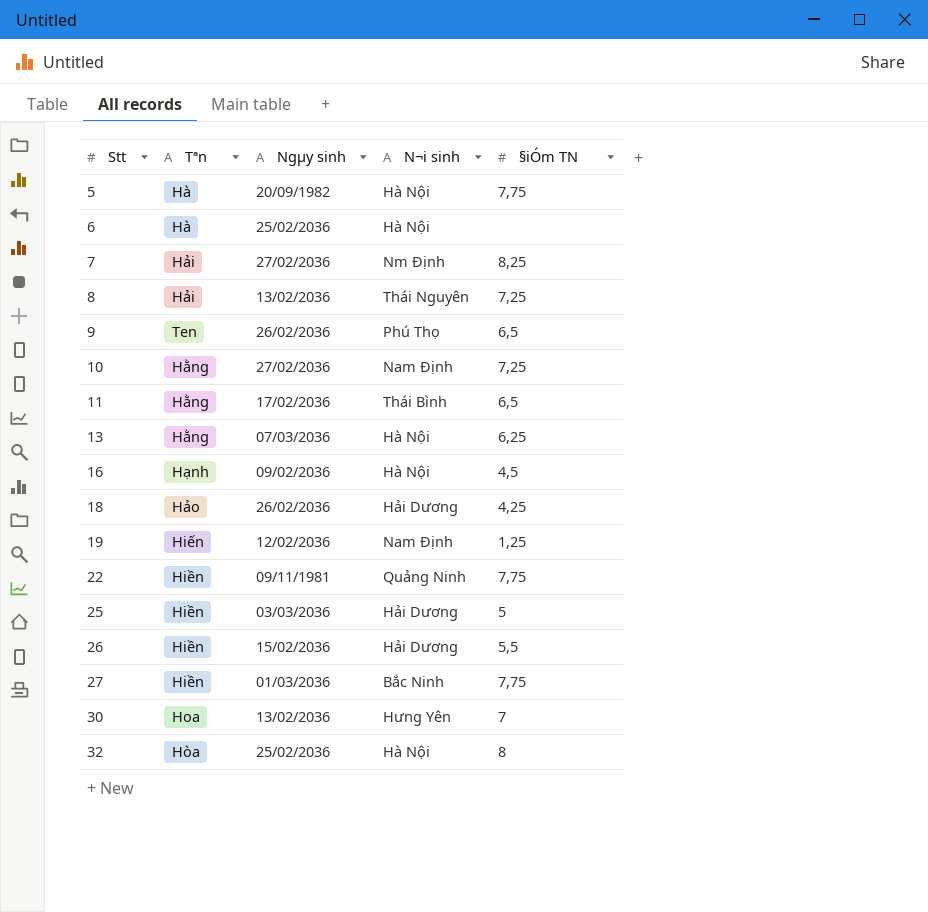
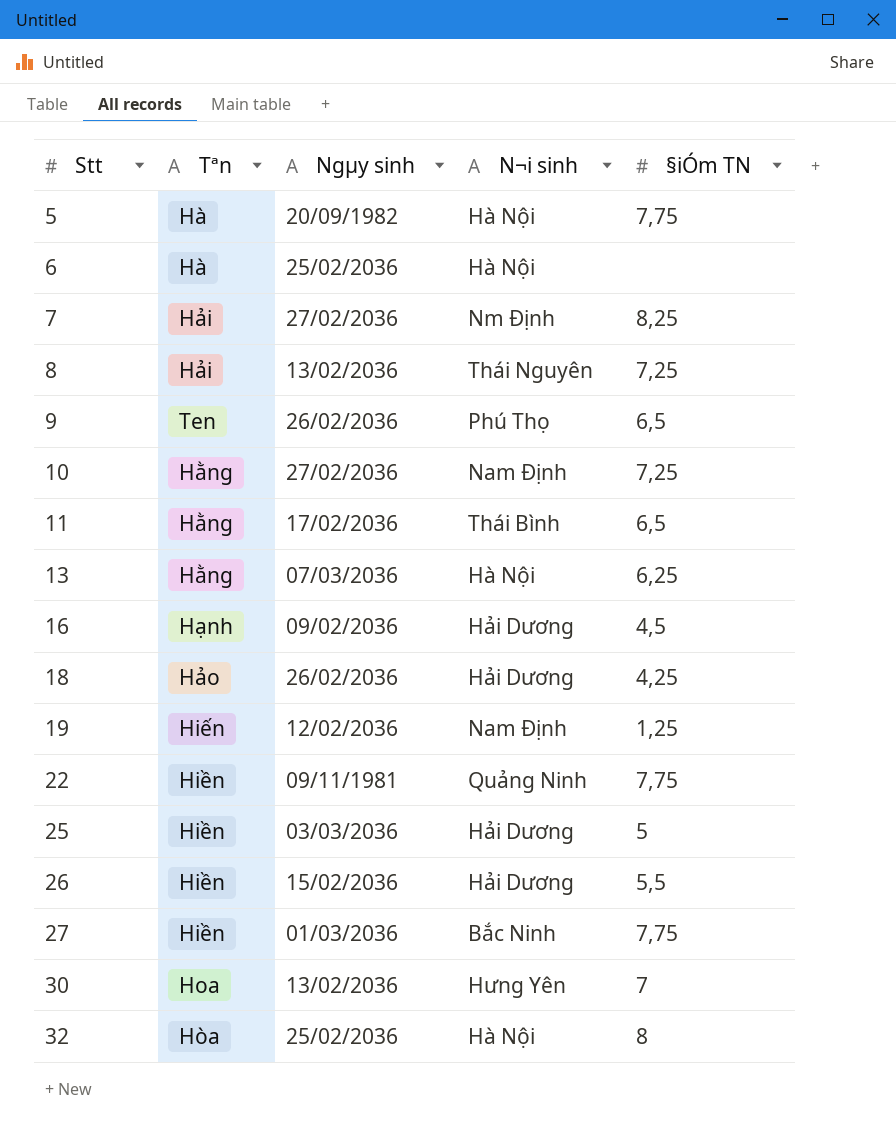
16 | N¬i sinh: Hà Nội -> Hải Dương

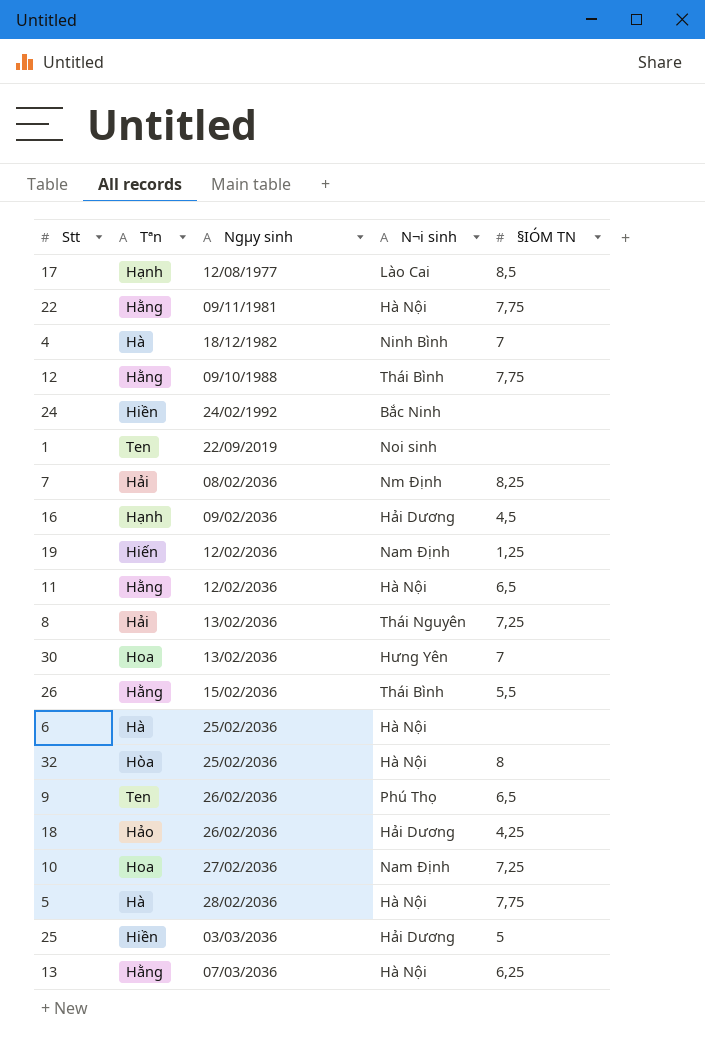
row order: Stt ascending -> Ngµy sinh ascending
column name: §iÓm TN -> §IÓM TN
row 27: Hiền | 01/03/2036 | Bắc Ninh | 7,75 -> none
row 17: none -> Hạnh | 12/08/1977 | Lào Cai | 8,5
22 | Tªn: Hiền -> Hằng
22 | N¬i sinh: Quảng Ninh -> Hà Nội
row 4: none -> Hà | 18/12/1982 | Ninh Bình | 7
row 12: none -> Hằng | 09/10/1988 | Thái Bình | 7,75
row 24: none -> Hiền | 24/02/1992 | Bắc Ninh | none
row 1: none -> Ten | 22/09/2019 | Noi sinh | none
7 | Ngµy sinh: 27/02/2036 -> 08/02/2036
11 | Ngµy sinh: 17/02/2036 -> 12/02/2036
11 | N¬i sinh: Thái Bình -> Hà Nội
26 | Tªn: Hiền -> Hằng
26 | N¬i sinh: Hải Dương -> Thái Bình
10 | Tªn: Hằng -> Hoa
5 | Ngµy sinh: 20/09/1982 -> 28/02/2036

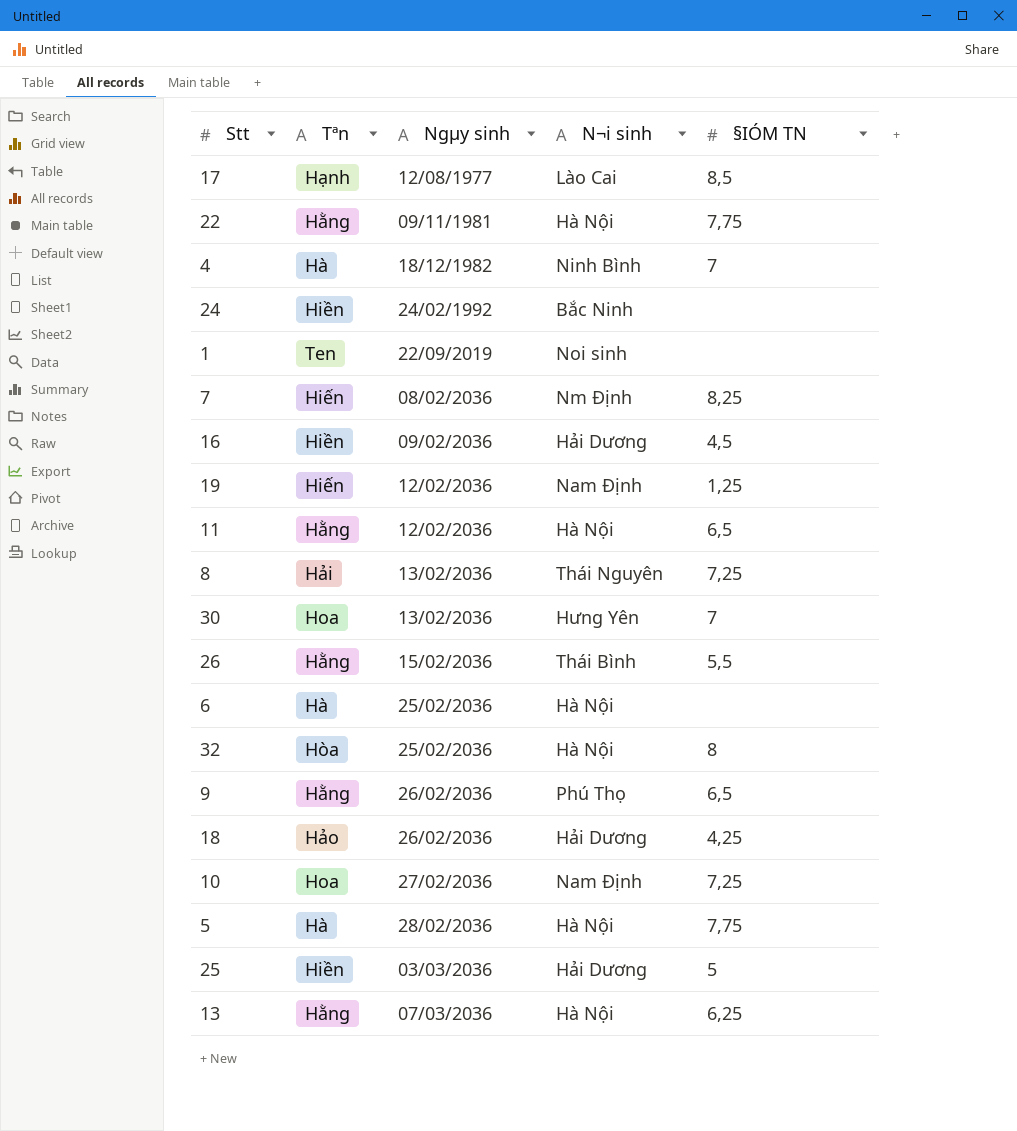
row 12: Hằng | 09/10/1988 | Thái Bình | 7,75 -> none
7 | Tªn: Hải -> Hiến
16 | Tªn: Hạnh -> Hiền
9 | Tªn: Ten -> Hằng

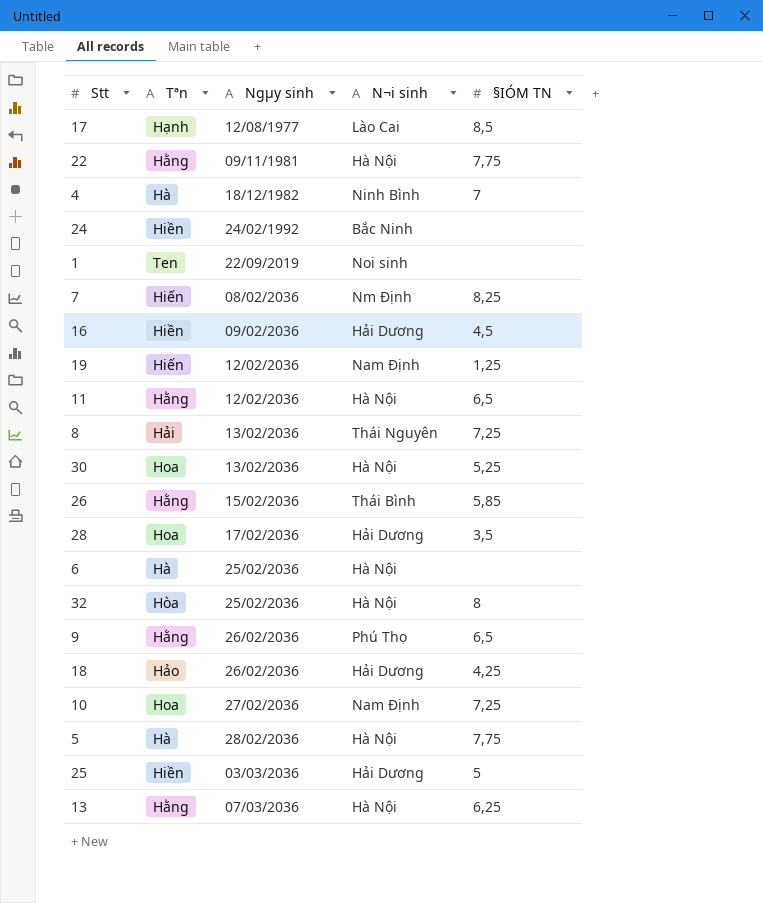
30 | N¬i sinh: Hưng Yên -> Hà Nội
30 | §IÓM TN: 7 -> 5,25
26 | §IÓM TN: 5,5 -> 5,85
row 28: none -> Hoa | 17/02/2036 | Hải Dương | 3,5

